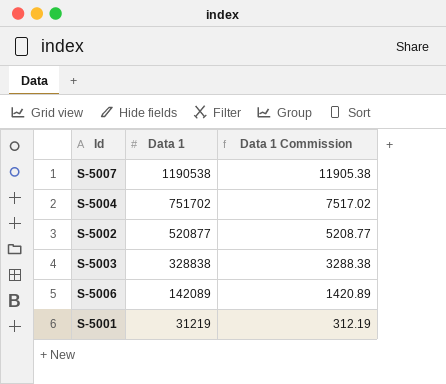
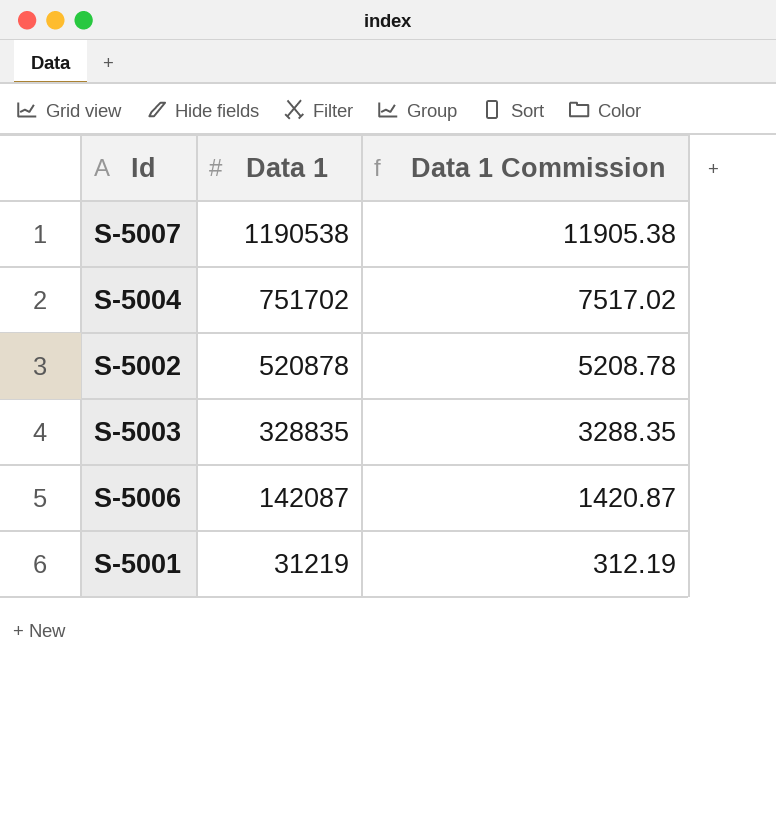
S-5002 | Data 1: 520877 -> 520878
S-5002 | Data 1 Commission: 5208.77 -> 5208.78
S-5003 | Data 1: 328838 -> 328835
S-5003 | Data 1 Commission: 3288.38 -> 3288.35
S-5006 | Data 1: 142089 -> 142087
S-5006 | Data 1 Commission: 1420.89 -> 1420.87

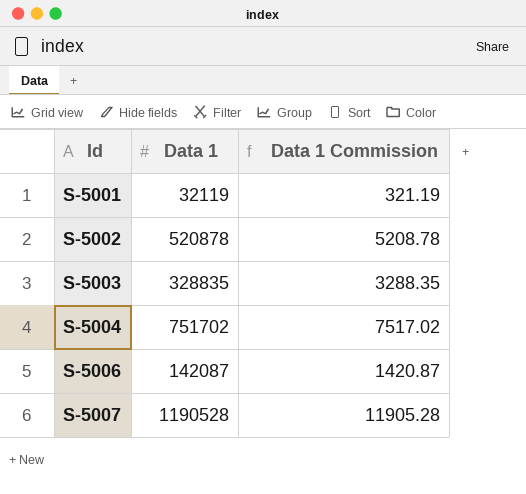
row order: Data 1 descending -> Id ascending
S-5001 | Data 1: 31219 -> 32119
S-5001 | Data 1 Commission: 312.19 -> 321.19
S-5007 | Data 1: 1190538 -> 1190528
S-5007 | Data 1 Commission: 11905.38 -> 11905.28

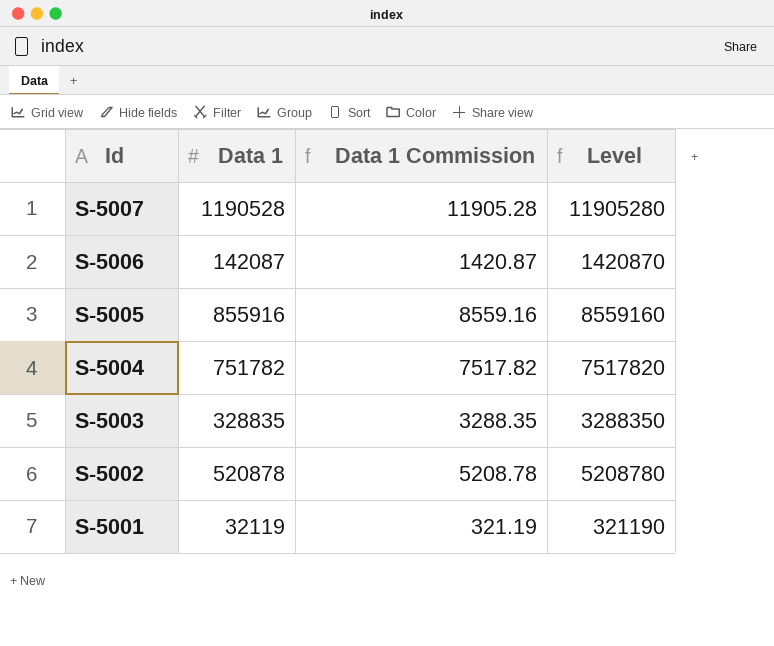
row order: Id ascending -> Id descending
column Level | formula: none -> [Data 1] * 10
row S-5005: none -> 855916 | 8559.16 | 8559160
S-5004 | Data 1: 751702 -> 751782
S-5004 | Data 1 Commission: 7517.02 -> 7517.82

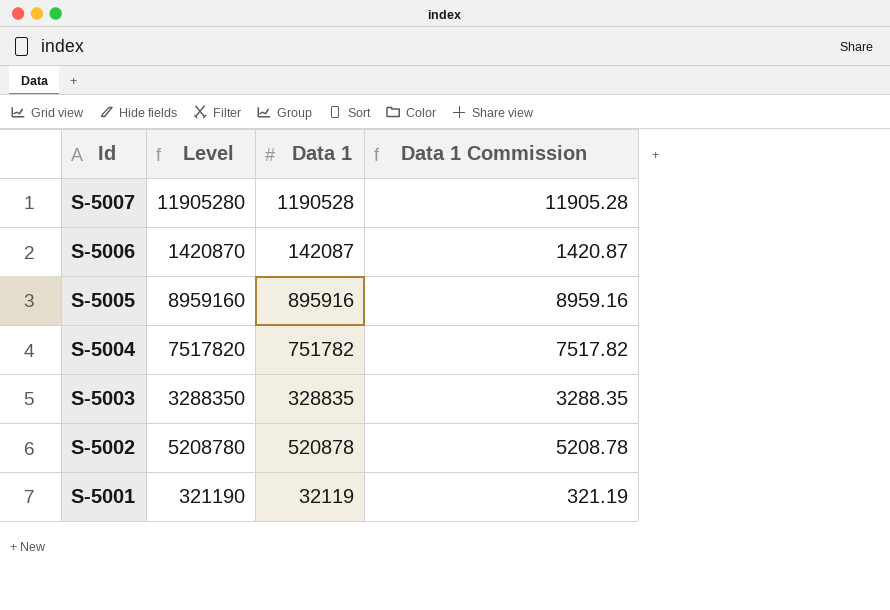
column Level | position: 4 -> 2
S-5005 | Level: 8559160 -> 8959160
S-5005 | Data 1: 855916 -> 895916
S-5005 | Data 1 Commission: 8559.16 -> 8959.16

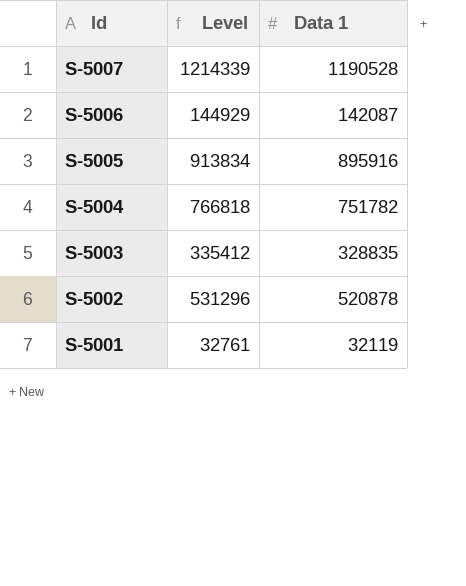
column Data 1 Commission | formula: [Data 1] * 0.01 -> none
column Level | formula: [Data 1] * 10 -> [Data 1] * 1.02

